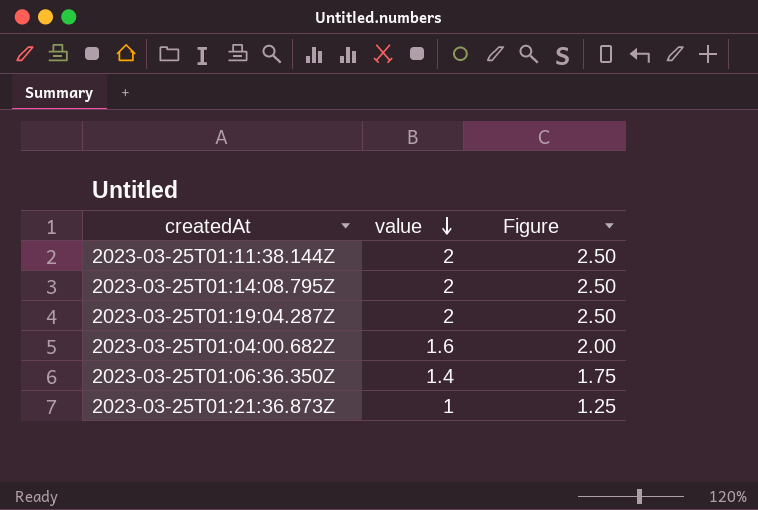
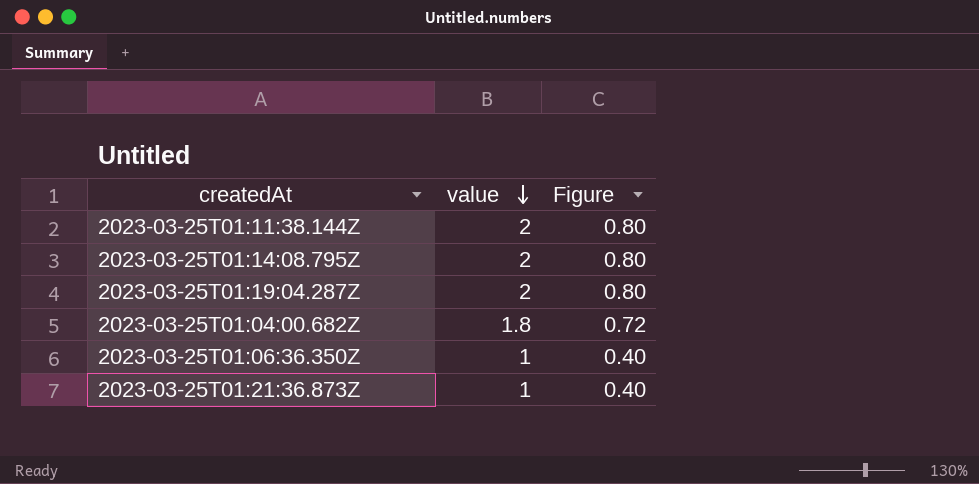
column Figure | formula: [value] * 1.25 -> [value] * 0.4
2023-03-25T01:04:00.682Z | value: 1.6 -> 1.8
2023-03-25T01:06:36.350Z | value: 1.4 -> 1

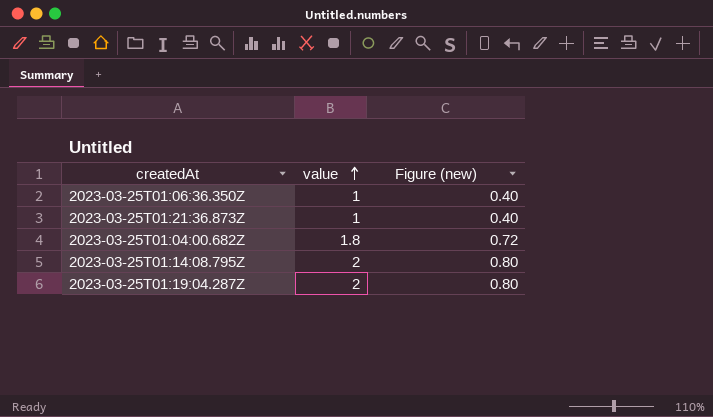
row order: value descending -> value ascending
column name: Figure -> Figure (new)
row 2023-03-25T01:11:38.144Z: 2 | 0.80 -> none

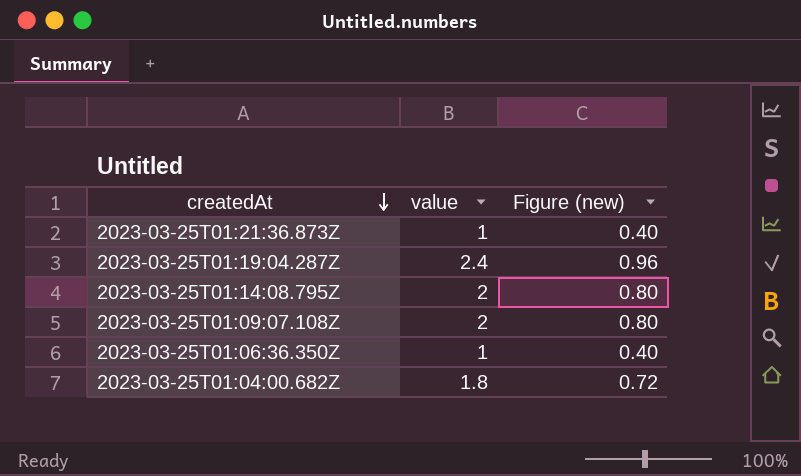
row order: value ascending -> createdAt descending
2023-03-25T01:19:04.287Z | value: 2 -> 2.4
2023-03-25T01:19:04.287Z | Figure (new): 0.80 -> 0.96
row 2023-03-25T01:09:07.108Z: none -> 2 | 0.80

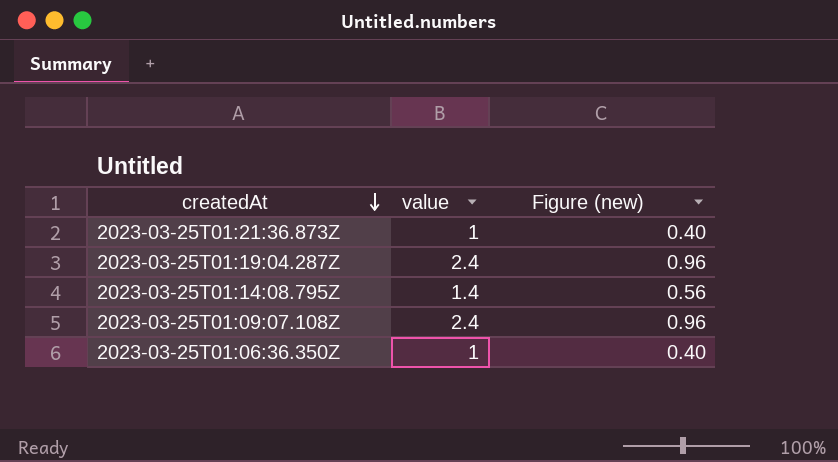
row 2023-03-25T01:04:00.682Z: 1.8 | 0.72 -> none
2023-03-25T01:14:08.795Z | value: 2 -> 1.4
2023-03-25T01:14:08.795Z | Figure (new): 0.80 -> 0.56
2023-03-25T01:09:07.108Z | value: 2 -> 2.4
2023-03-25T01:09:07.108Z | Figure (new): 0.80 -> 0.96

